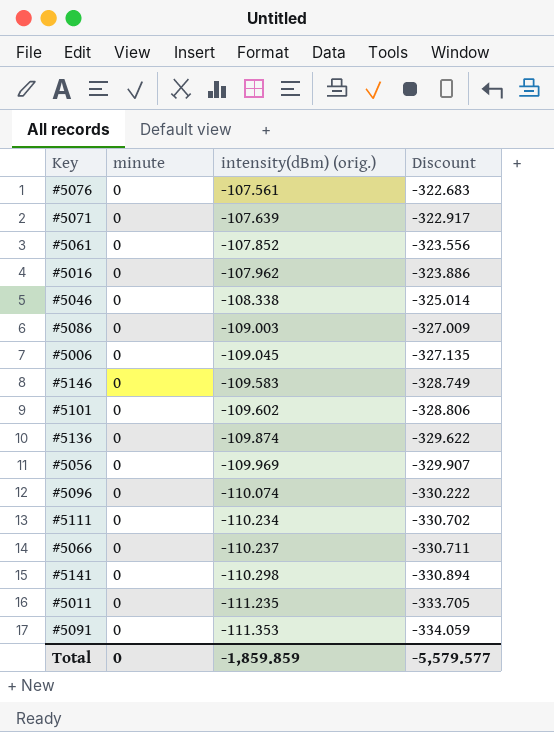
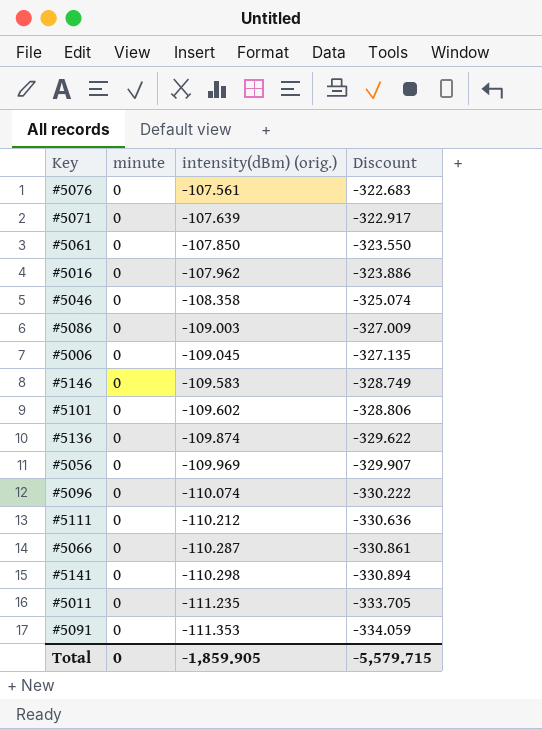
#5061 | intensity(dBm) (orig.): -107.852 -> -107.850
#5061 | Discount: -323.556 -> -323.550
#5046 | intensity(dBm) (orig.): -108.338 -> -108.358
#5046 | Discount: -325.014 -> -325.074
#5111 | intensity(dBm) (orig.): -110.234 -> -110.212
#5111 | Discount: -330.702 -> -330.636
#5066 | intensity(dBm) (orig.): -110.237 -> -110.287
#5066 | Discount: -330.711 -> -330.861
Total | intensity(dBm) (orig.): -1,859.859 -> -1,859.905
Total | Discount: -5,579.577 -> -5,579.715

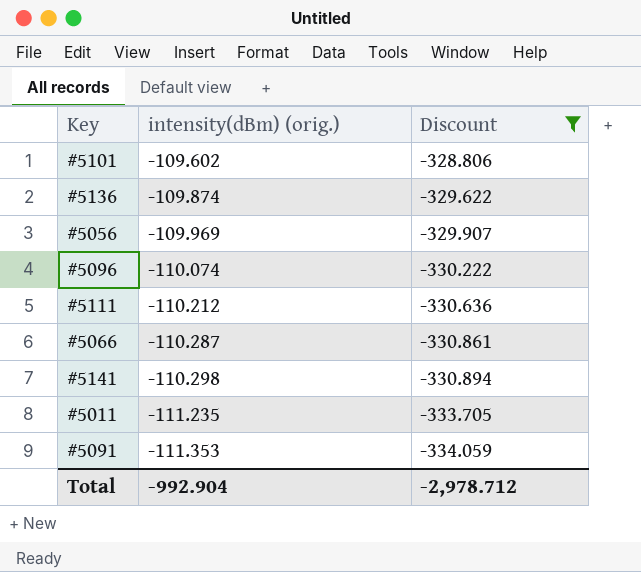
filter: none -> Discount <= -328.806
column minute | position: 2 -> none
Total | intensity(dBm) (orig.): -1,859.905 -> -992.904
Total | Discount: -5,579.715 -> -2,978.712

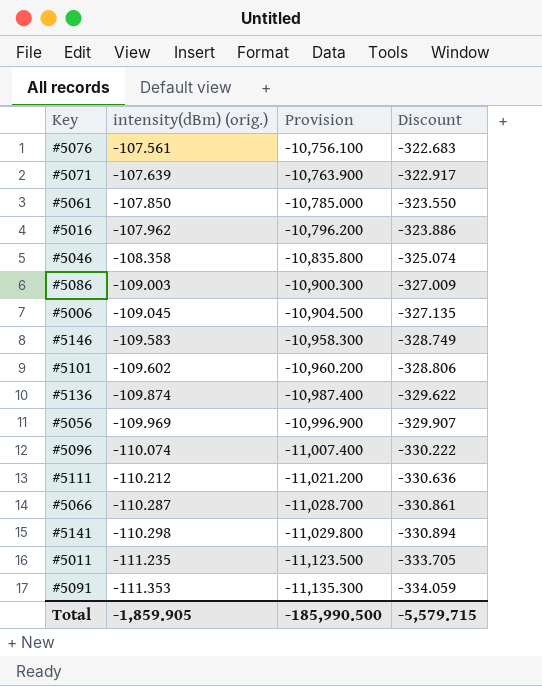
filter: Discount <= -328.806 -> none
column Provision | formula: none -> [intensity(dBm) (orig.)] * 100
Total | intensity(dBm) (orig.): -992.904 -> -1,859.905
Total | Discount: -2,978.712 -> -5,579.715

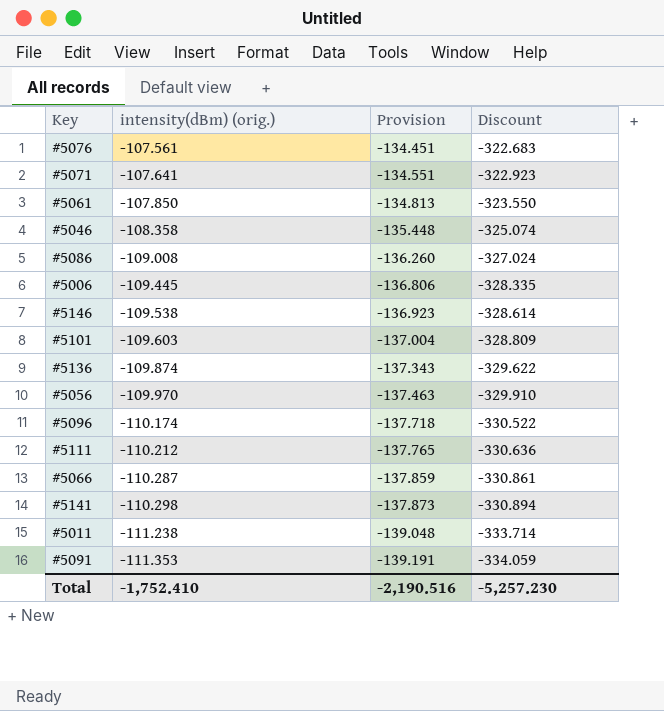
column Provision | formula: [intensity(dBm) (orig.)] * 100 -> [intensity(dBm) (orig.)] * 1.25
row #5016: -107.962 | -10,796.200 | -323.886 -> none
#5071 | intensity(dBm) (orig.): -107.639 -> -107.641
#5071 | Discount: -322.917 -> -322.923
#5086 | intensity(dBm) (orig.): -109.003 -> -109.008
#5086 | Discount: -327.009 -> -327.024
#5006 | intensity(dBm) (orig.): -109.045 -> -109.445
#5006 | Discount: -327.135 -> -328.335
#5146 | intensity(dBm) (orig.): -109.583 -> -109.538
#5146 | Discount: -328.749 -> -328.614
#5101 | intensity(dBm) (orig.): -109.602 -> -109.603
#5101 | Discount: -328.806 -> -328.809
#5056 | intensity(dBm) (orig.): -109.969 -> -109.970
#5056 | Discount: -329.907 -> -329.910
#5096 | intensity(dBm) (orig.): -110.074 -> -110.174
#5096 | Discount: -330.222 -> -330.522
#5011 | intensity(dBm) (orig.): -111.235 -> -111.238
#5011 | Discount: -333.705 -> -333.714
Total | intensity(dBm) (orig.): -1,859.905 -> -1,752.410
Total | Provision: -185,990.500 -> -2,190.516
Total | Discount: -5,579.715 -> -5,257.230

